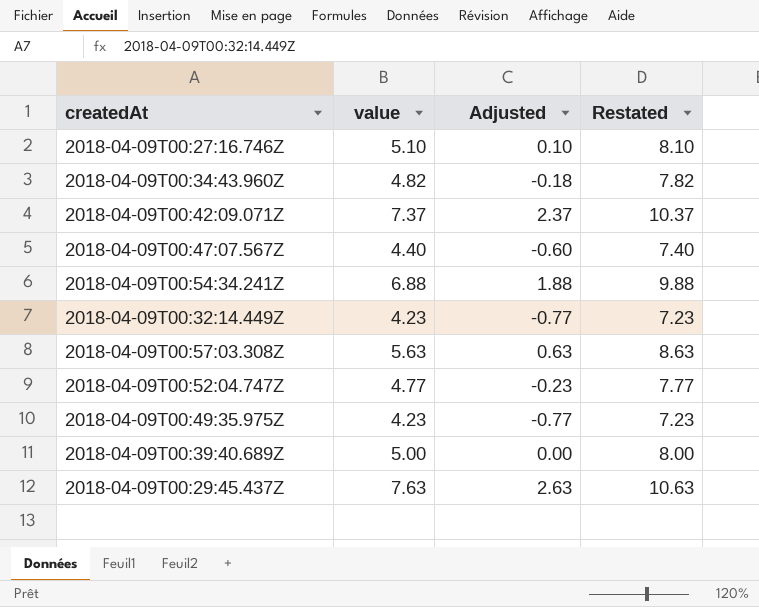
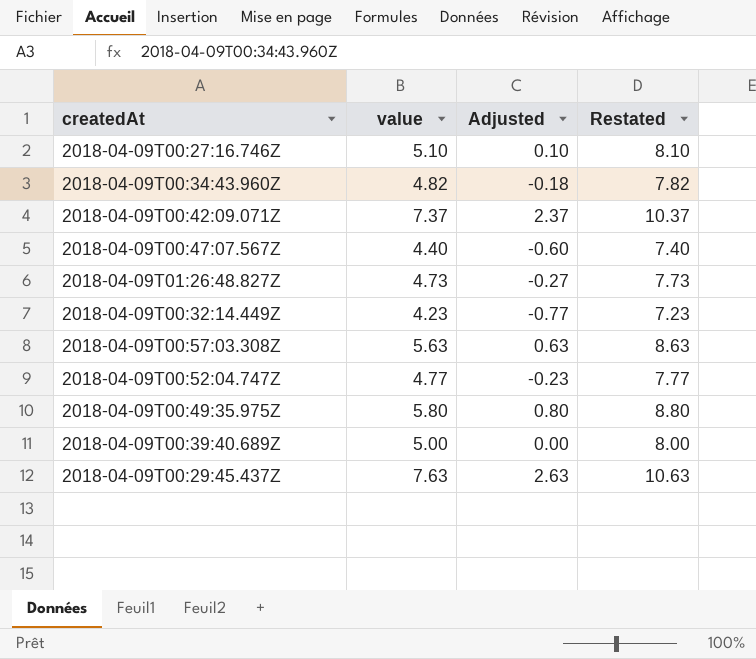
row 2018-04-09T00:54:34.241Z: 6.88 | 1.88 | 9.88 -> none
row 2018-04-09T01:26:48.827Z: none -> 4.73 | -0.27 | 7.73
2018-04-09T00:49:35.975Z | value: 4.23 -> 5.80
2018-04-09T00:49:35.975Z | Adjusted: -0.77 -> 0.80
2018-04-09T00:49:35.975Z | Restated: 7.23 -> 8.80

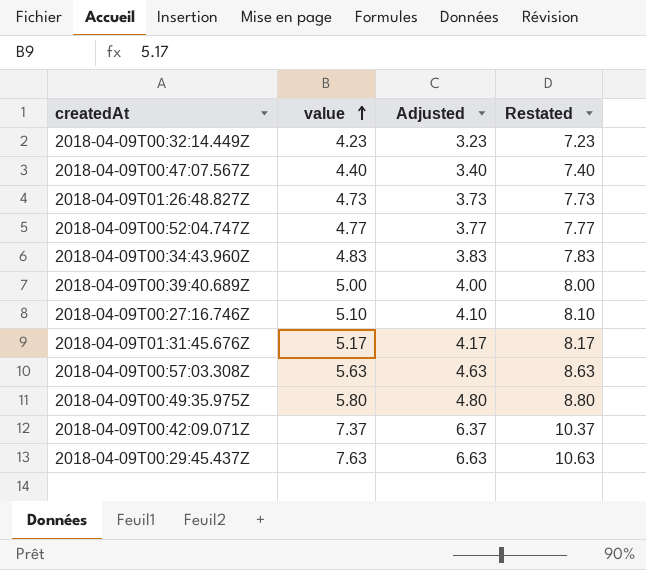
row order: none -> value ascending
column Adjusted | formula: [value] - 5 -> [value] - 1
2018-04-09T00:34:43.960Z | value: 4.82 -> 4.83
2018-04-09T00:34:43.960Z | Restated: 7.82 -> 7.83
row 2018-04-09T01:31:45.676Z: none -> 5.17 | 4.17 | 8.17

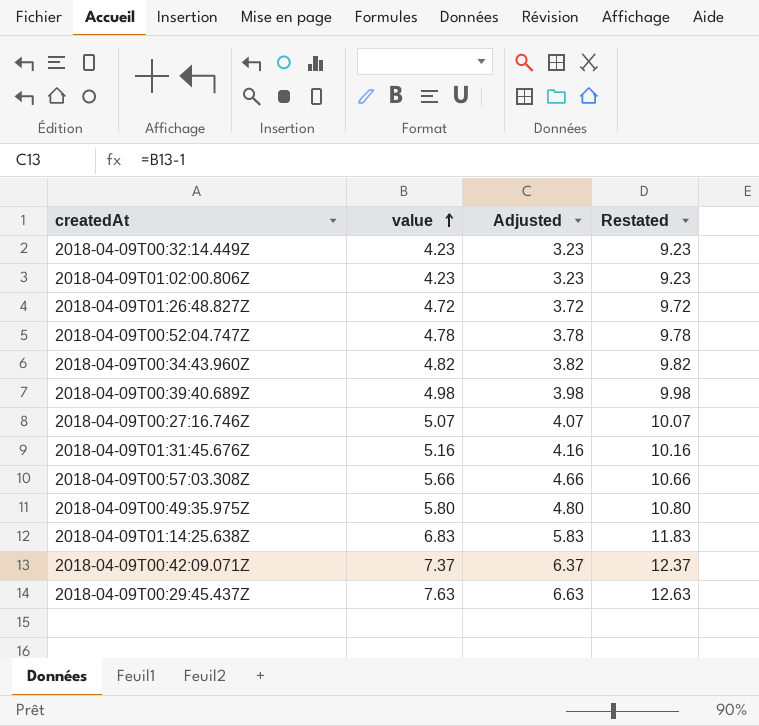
column Restated | formula: [value] + 3 -> [value] + 5
row 2018-04-09T00:47:07.567Z: 4.40 | 3.40 | 7.40 -> none
row 2018-04-09T01:02:00.806Z: none -> 4.23 | 3.23 | 9.23
2018-04-09T01:26:48.827Z | value: 4.73 -> 4.72
2018-04-09T01:26:48.827Z | Adjusted: 3.73 -> 3.72
2018-04-09T00:52:04.747Z | value: 4.77 -> 4.78
2018-04-09T00:52:04.747Z | Adjusted: 3.77 -> 3.78
2018-04-09T00:34:43.960Z | value: 4.83 -> 4.82
2018-04-09T00:34:43.960Z | Adjusted: 3.83 -> 3.82
2018-04-09T00:39:40.689Z | value: 5.00 -> 4.98
2018-04-09T00:39:40.689Z | Adjusted: 4.00 -> 3.98
2018-04-09T00:27:16.746Z | value: 5.10 -> 5.07
2018-04-09T00:27:16.746Z | Adjusted: 4.10 -> 4.07
2018-04-09T01:31:45.676Z | value: 5.17 -> 5.16
2018-04-09T01:31:45.676Z | Adjusted: 4.17 -> 4.16
2018-04-09T00:57:03.308Z | value: 5.63 -> 5.66
2018-04-09T00:57:03.308Z | Adjusted: 4.63 -> 4.66
row 2018-04-09T01:14:25.638Z: none -> 6.83 | 5.83 | 11.83

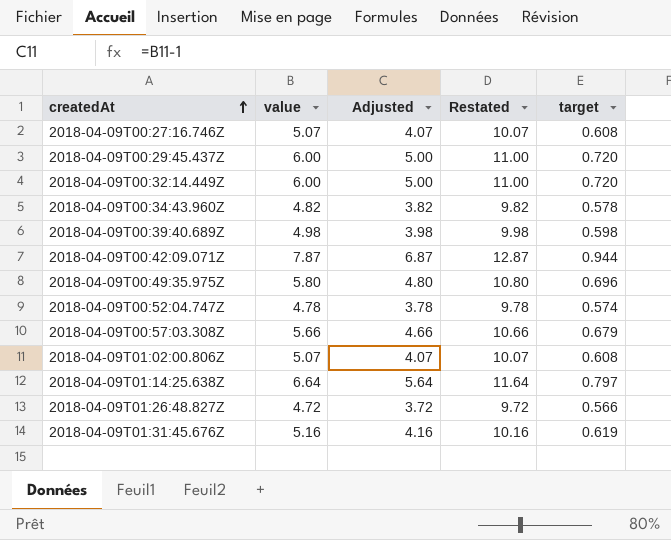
row order: value ascending -> createdAt ascending
column target | formula: none -> [value] * 0.12
2018-04-09T00:29:45.437Z | value: 7.63 -> 6.00
2018-04-09T00:29:45.437Z | Adjusted: 6.63 -> 5.00
2018-04-09T00:29:45.437Z | Restated: 12.63 -> 11.00
2018-04-09T00:32:14.449Z | value: 4.23 -> 6.00
2018-04-09T00:32:14.449Z | Adjusted: 3.23 -> 5.00
2018-04-09T00:32:14.449Z | Restated: 9.23 -> 11.00
2018-04-09T00:42:09.071Z | value: 7.37 -> 7.87
2018-04-09T00:42:09.071Z | Adjusted: 6.37 -> 6.87
2018-04-09T00:42:09.071Z | Restated: 12.37 -> 12.87
2018-04-09T01:02:00.806Z | value: 4.23 -> 5.07
2018-04-09T01:02:00.806Z | Adjusted: 3.23 -> 4.07
2018-04-09T01:02:00.806Z | Restated: 9.23 -> 10.07
2018-04-09T01:14:25.638Z | value: 6.83 -> 6.64
2018-04-09T01:14:25.638Z | Adjusted: 5.83 -> 5.64
2018-04-09T01:14:25.638Z | Restated: 11.83 -> 11.64

